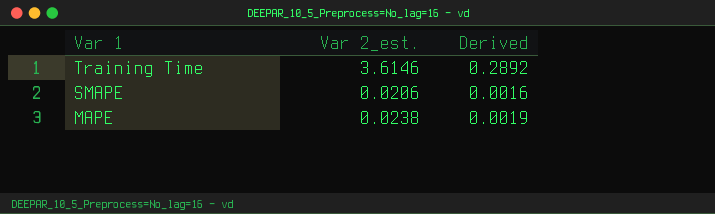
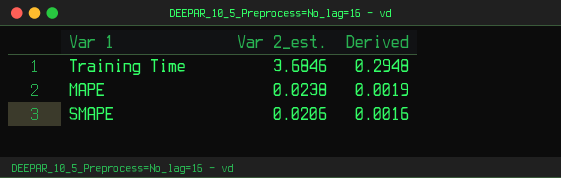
row order: Var 1 descending -> Var 2_est. descending
Training Time | Var 2_est.: 3.6146 -> 3.6846
Training Time | Derived: 0.2892 -> 0.2948

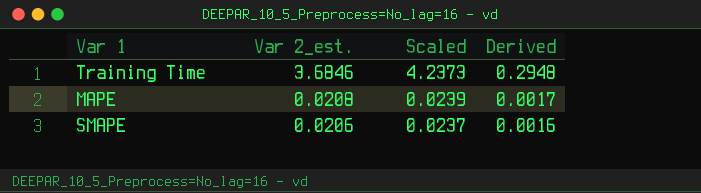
column Scaled | formula: none -> [Var 2_est.] * 1.15
MAPE | Var 2_est.: 0.0238 -> 0.0208
MAPE | Derived: 0.0019 -> 0.0017

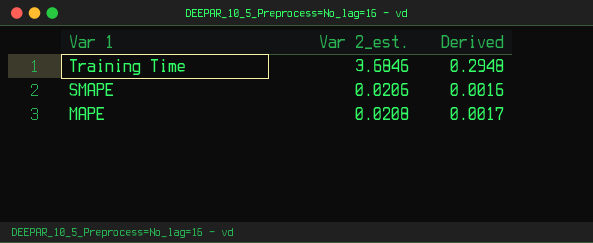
row order: Var 2_est. descending -> Var 1 descending
column Scaled | formula: [Var 2_est.] * 1.15 -> none

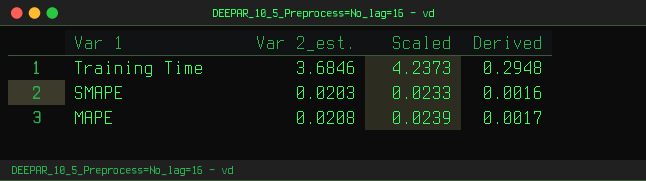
column Scaled | formula: none -> [Var 2_est.] * 1.15
SMAPE | Var 2_est.: 0.0206 -> 0.0203

